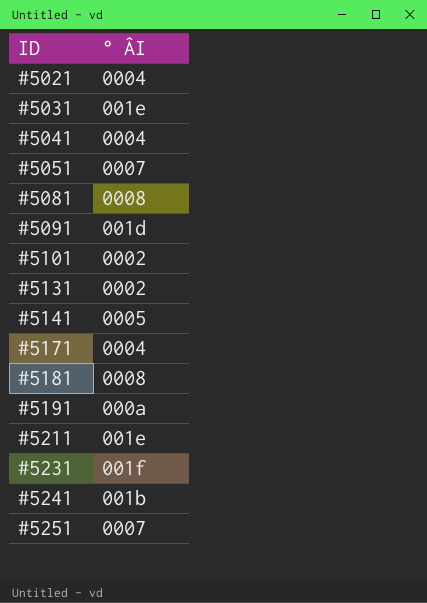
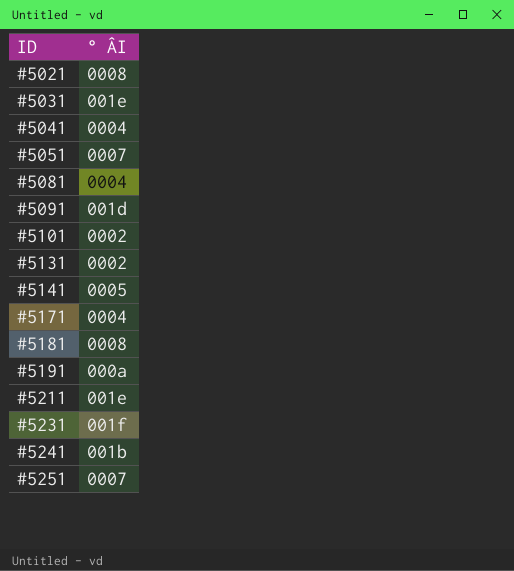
#5021 | ° ÂI: 0004 -> 0008
#5081 | ° ÂI: 0008 -> 0004

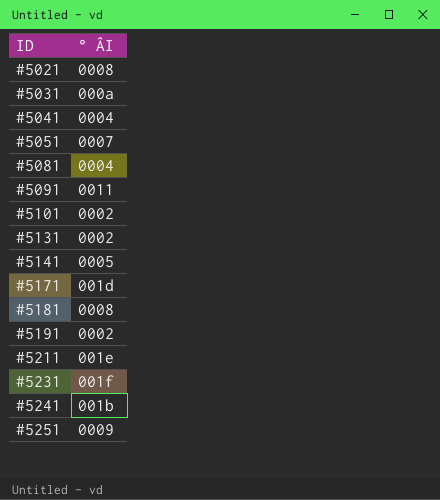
#5031 | ° ÂI: 001e -> 000a
#5091 | ° ÂI: 001d -> 0011
#5171 | ° ÂI: 0004 -> 001d
#5191 | ° ÂI: 000a -> 0002
#5251 | ° ÂI: 0007 -> 0009

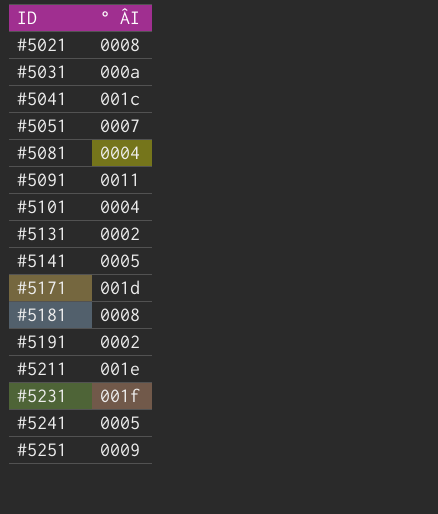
#5041 | ° ÂI: 0004 -> 001c
#5101 | ° ÂI: 0002 -> 0004
#5241 | ° ÂI: 001b -> 0005

